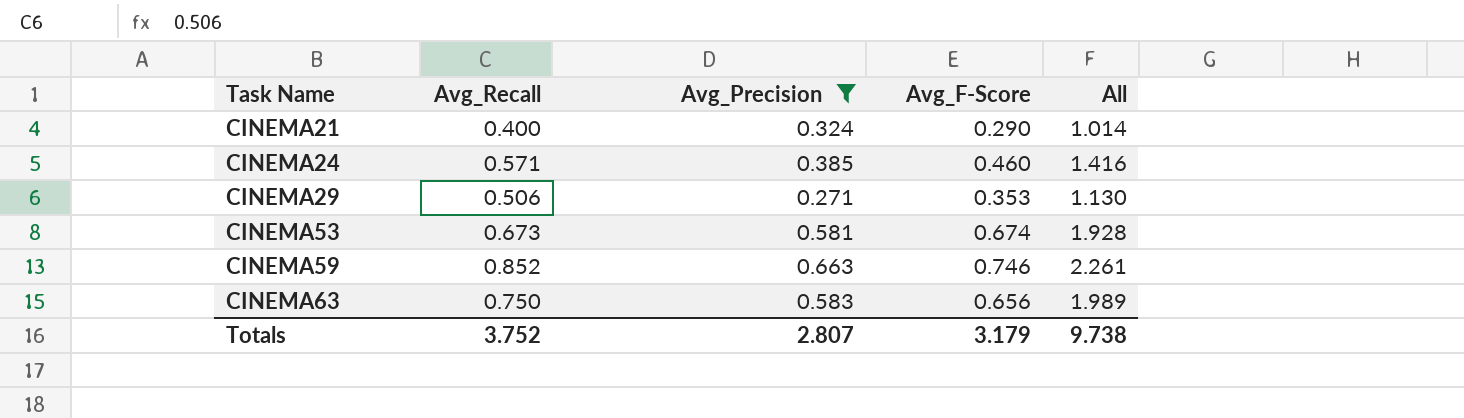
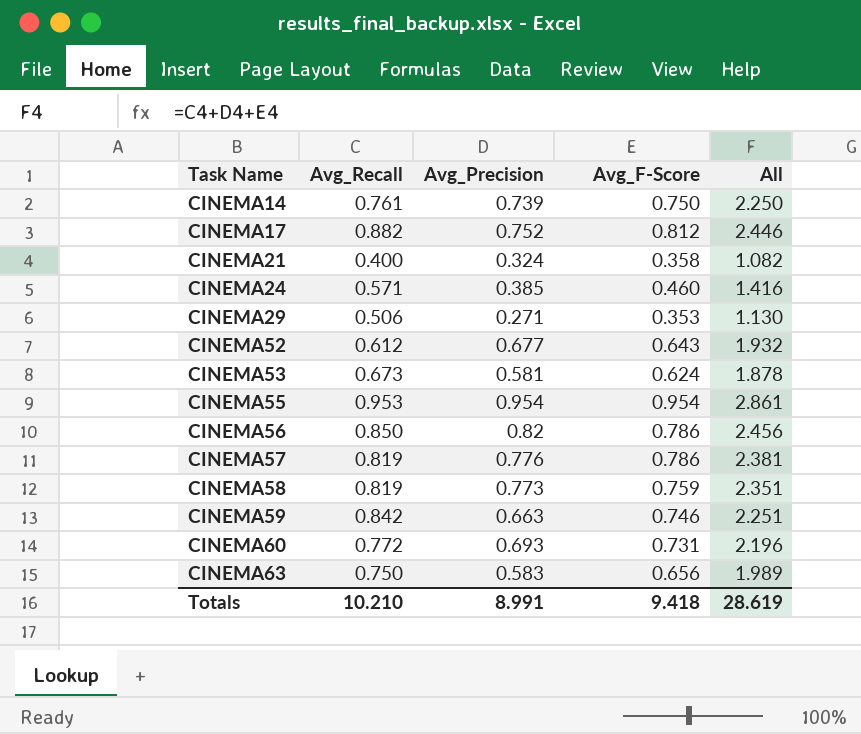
filter: Avg_Precision <= 0.663 -> none
CINEMA21 | Avg_F-Score: 0.290 -> 0.358
CINEMA21 | All: 1.014 -> 1.082
CINEMA53 | Avg_F-Score: 0.674 -> 0.624
CINEMA53 | All: 1.928 -> 1.878
CINEMA59 | Avg_Recall: 0.852 -> 0.842
CINEMA59 | All: 2.261 -> 2.251
Totals | Avg_Recall: 3.752 -> 10.210
Totals | Avg_Precision: 2.807 -> 8.991
Totals | Avg_F-Score: 3.179 -> 9.418
Totals | All: 9.738 -> 28.619

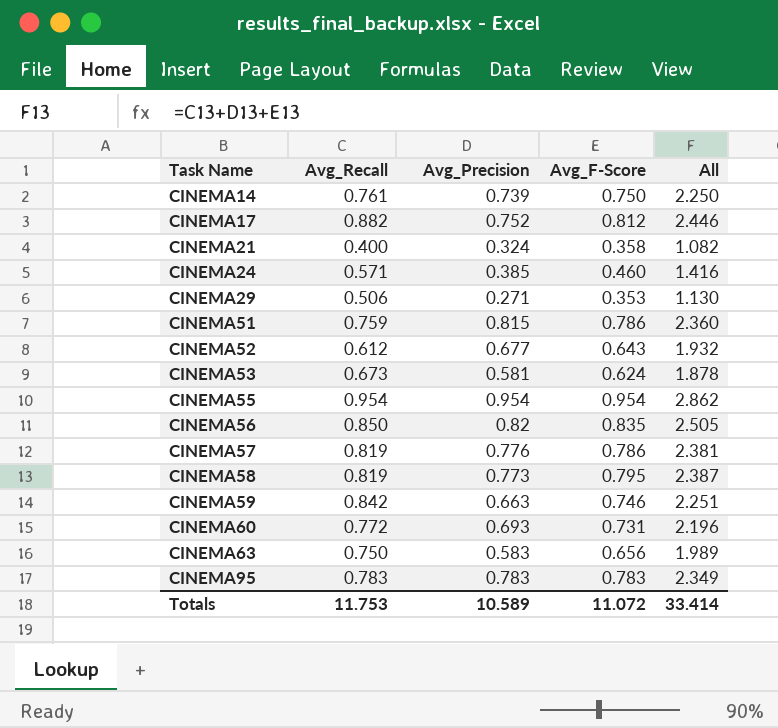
row CINEMA51: none -> 0.759 | 0.815 | 0.786 | 2.360
CINEMA55 | Avg_Recall: 0.953 -> 0.954
CINEMA55 | All: 2.861 -> 2.862
CINEMA56 | Avg_F-Score: 0.786 -> 0.835
CINEMA56 | All: 2.456 -> 2.505
CINEMA58 | Avg_F-Score: 0.759 -> 0.795
CINEMA58 | All: 2.351 -> 2.387
row CINEMA95: none -> 0.783 | 0.783 | 0.783 | 2.349
Totals | Avg_Recall: 10.210 -> 11.753
Totals | Avg_Precision: 8.991 -> 10.589
Totals | Avg_F-Score: 9.418 -> 11.072
Totals | All: 28.619 -> 33.414

